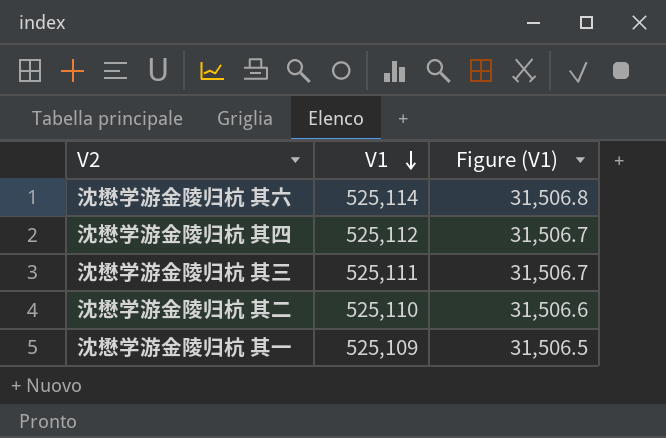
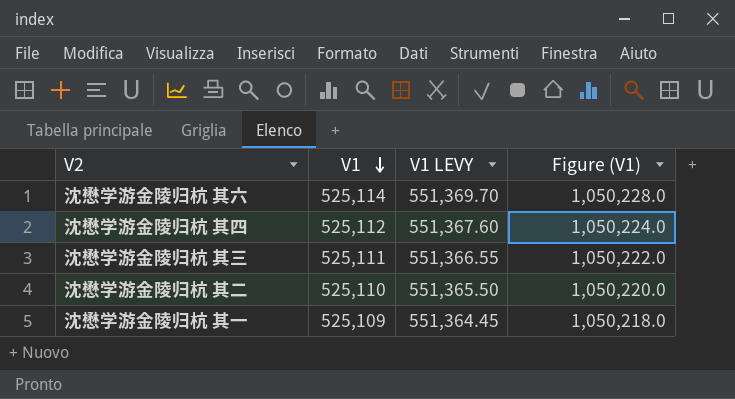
column V1 LEVY | formula: none -> [V1] * 1.05
column Figure (V1) | formula: [V1] * 0.06 -> [V1] * 2

